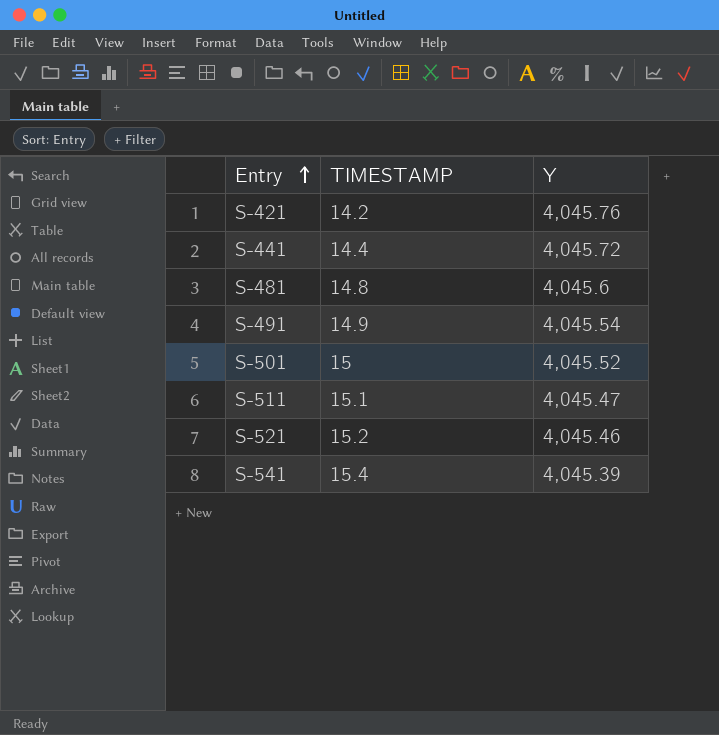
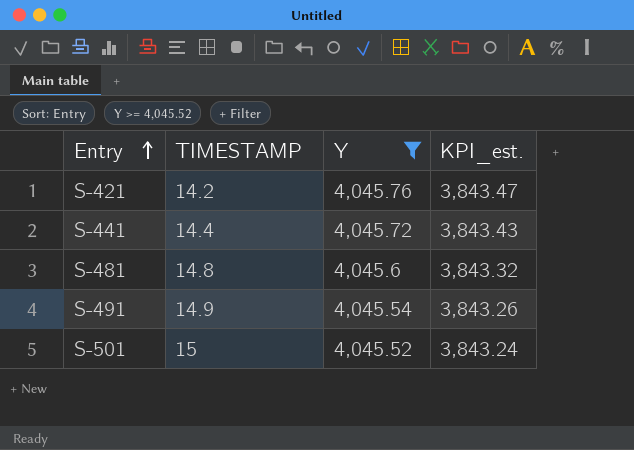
filter: none -> Y >= 4,045.52
column KPI_est. | formula: none -> [Y] * 0.95

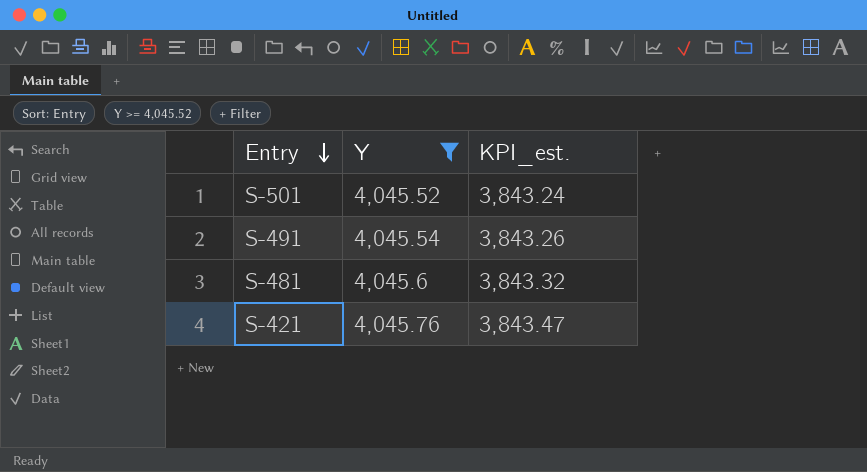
row order: Entry ascending -> Entry descending
column TIMESTAMP | position: 2 -> none
row S-441: 14.4 | 4,045.72 | 3,843.43 -> none

